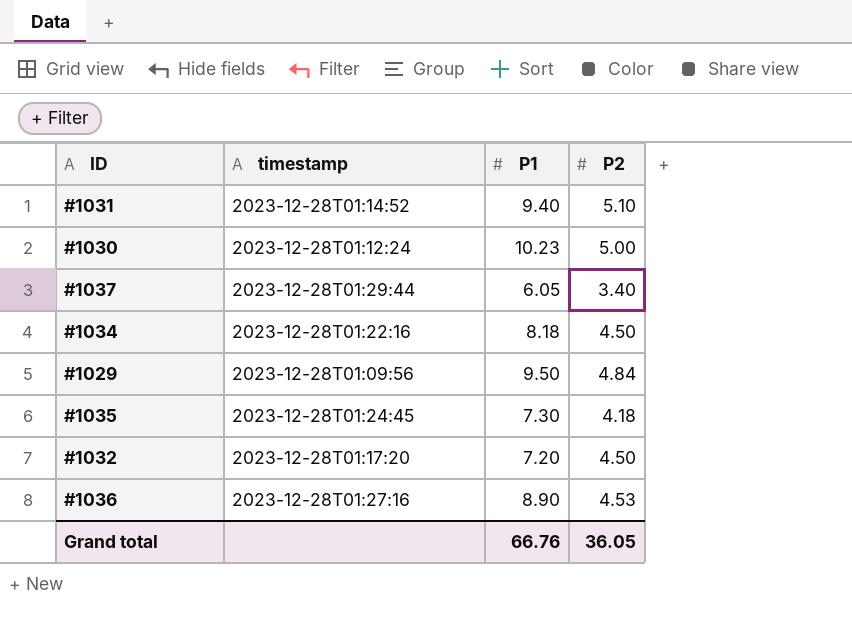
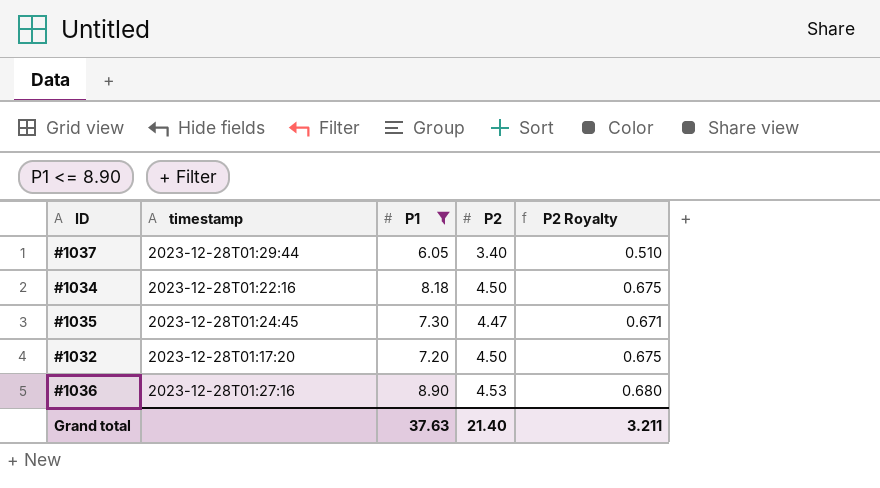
filter: none -> P1 <= 8.90
column P2 Royalty | formula: none -> [P2] * 0.15
#1035 | P2: 4.18 -> 4.47
Grand total | P1: 66.76 -> 37.63
Grand total | P2: 36.05 -> 21.40

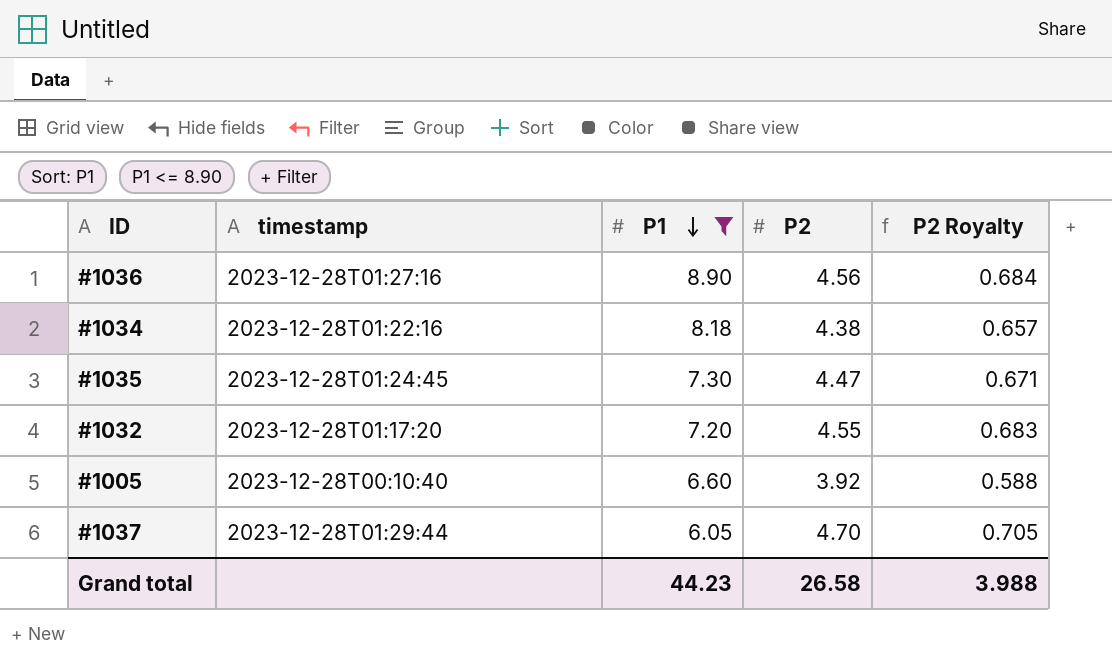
row order: none -> P1 descending
#1036 | P2: 4.53 -> 4.56
#1036 | P2 Royalty: 0.680 -> 0.684
#1034 | P2: 4.50 -> 4.38
#1034 | P2 Royalty: 0.675 -> 0.657
#1032 | P2: 4.50 -> 4.55
#1032 | P2 Royalty: 0.675 -> 0.683
row #1005: none -> 2023-12-28T00:10:40 | 6.60 | 3.92 | 0.588
#1037 | P2: 3.40 -> 4.70
#1037 | P2 Royalty: 0.510 -> 0.705
Grand total | P1: 37.63 -> 44.23
Grand total | P2: 21.40 -> 26.58
Grand total | P2 Royalty: 3.211 -> 3.988

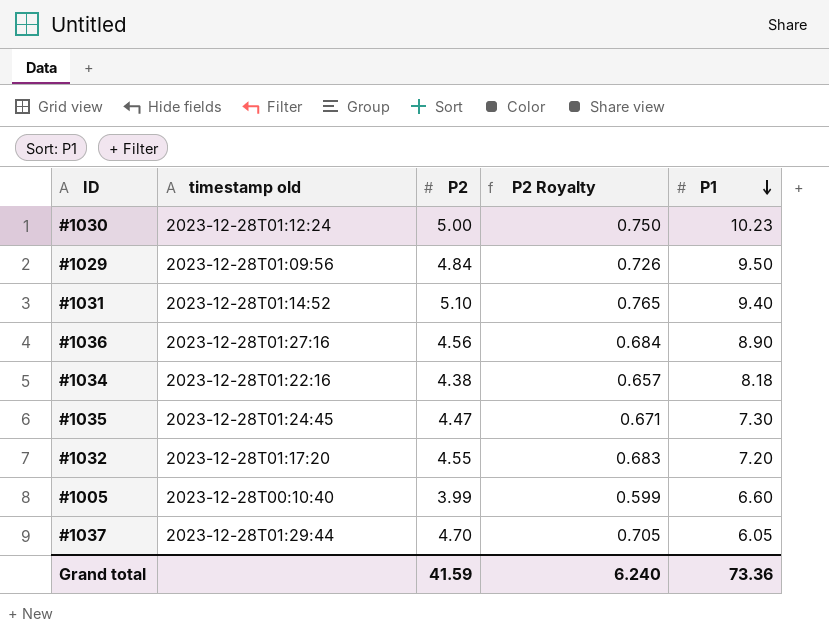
filter: P1 <= 8.90 -> none
column name: timestamp -> timestamp old
column P1 | position: 3 -> 5
#1005 | P2: 3.92 -> 3.99
#1005 | P2 Royalty: 0.588 -> 0.599
Grand total | P2: 26.58 -> 41.59
Grand total | P2 Royalty: 3.988 -> 6.240
Grand total | P1: 44.23 -> 73.36

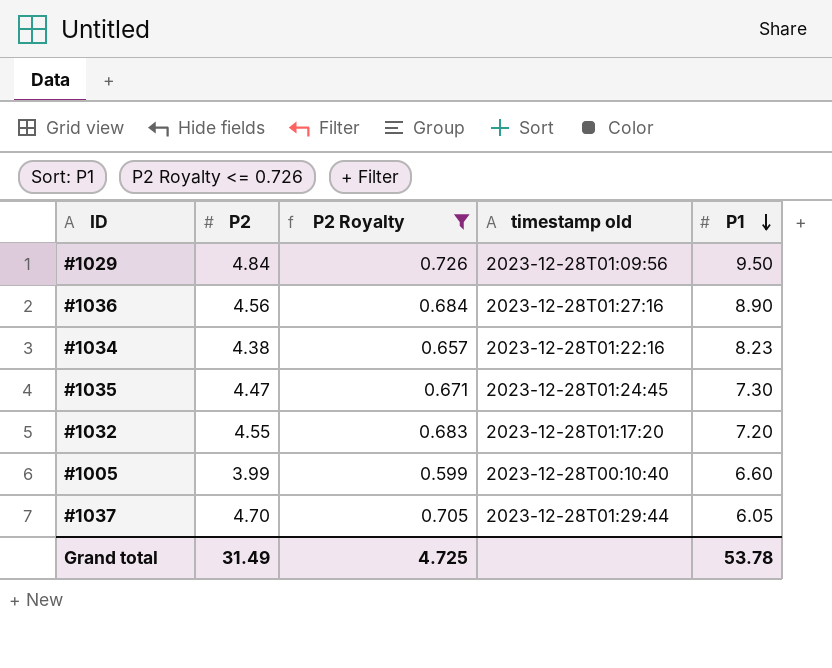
filter: none -> P2 Royalty <= 0.726
column timestamp old | position: 2 -> 4
#1034 | P1: 8.18 -> 8.23
Grand total | P2: 41.59 -> 31.49
Grand total | P2 Royalty: 6.240 -> 4.725
Grand total | P1: 73.36 -> 53.78

